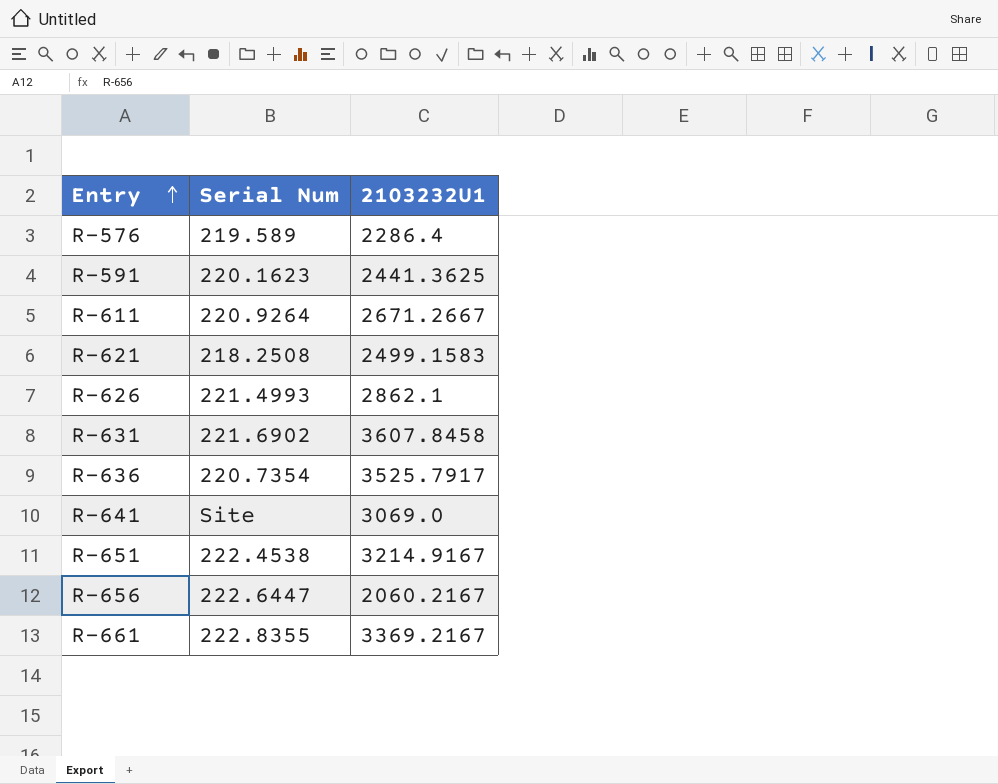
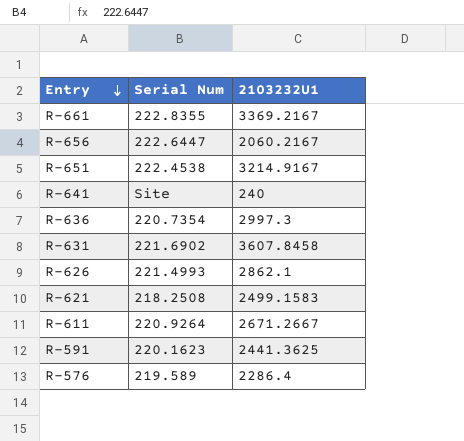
row order: Entry ascending -> Entry descending
R-641 | 2103232U1: 3069.0 -> 240
R-636 | 2103232U1: 3525.7917 -> 2997.3

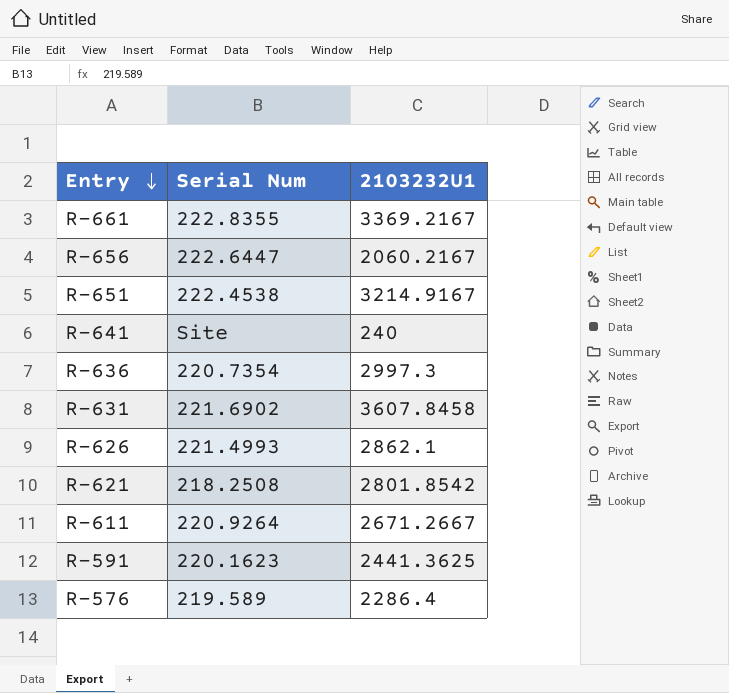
R-621 | 2103232U1: 2499.1583 -> 2801.8542

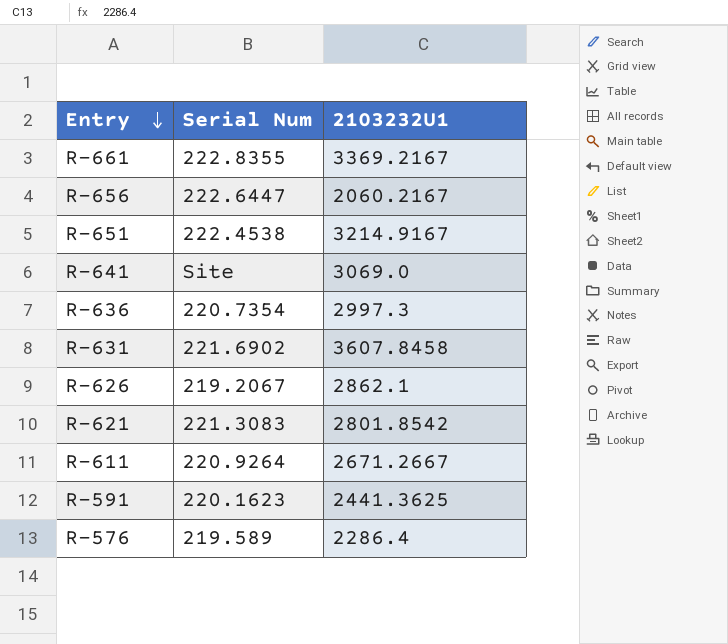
R-641 | 2103232U1: 240 -> 3069.0
R-626 | Serial Num: 221.4993 -> 219.2067
R-621 | Serial Num: 218.2508 -> 221.3083

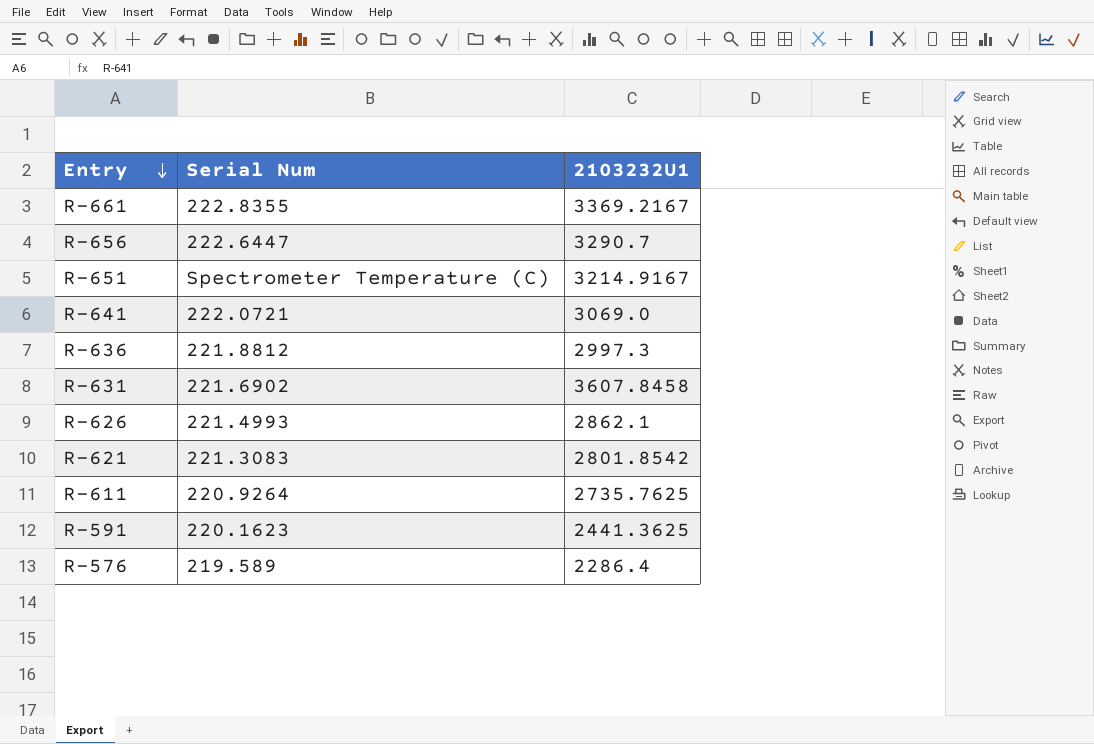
R-656 | 2103232U1: 2060.2167 -> 3290.7
R-651 | Serial Num: 222.4538 -> Spectrometer Temperature (C)
R-641 | Serial Num: Site -> 222.0721
R-636 | Serial Num: 220.7354 -> 221.8812
R-626 | Serial Num: 219.2067 -> 221.4993
R-611 | 2103232U1: 2671.2667 -> 2735.7625

